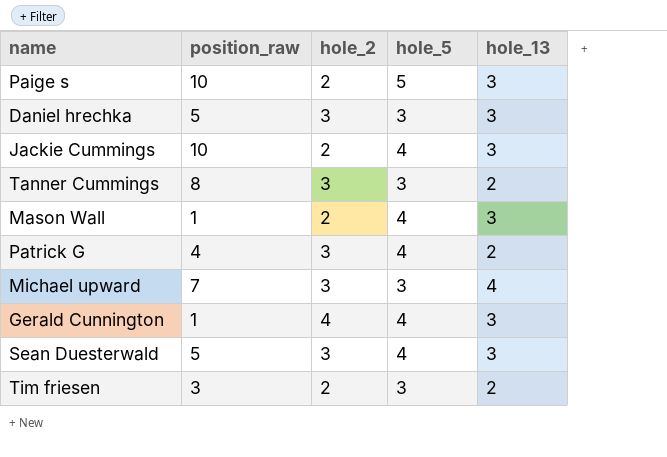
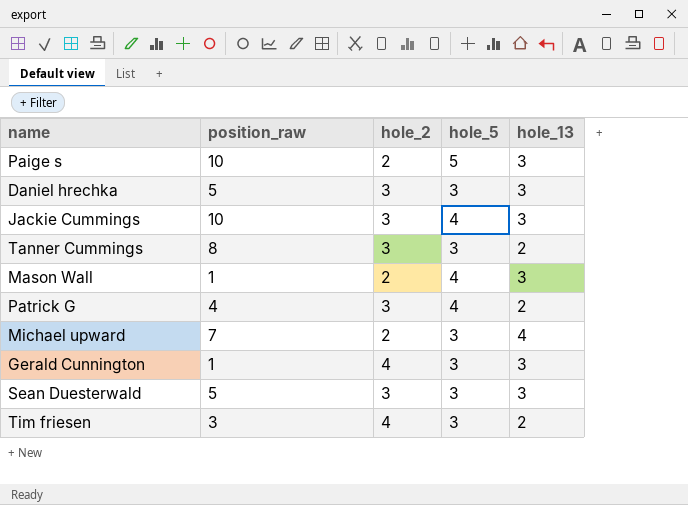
Jackie Cummings | hole_2: 2 -> 3
Michael upward | hole_2: 3 -> 2
Gerald Cunnington | hole_5: 4 -> 3
Sean Duesterwald | hole_5: 4 -> 3
Tim friesen | hole_2: 2 -> 4

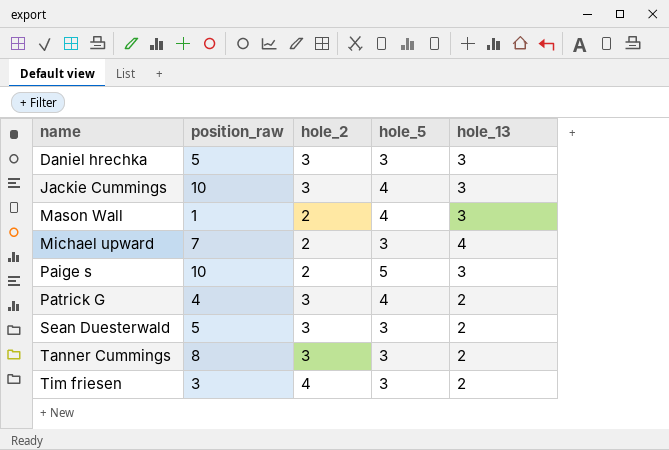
row order: none -> name ascending
row Gerald Cunnington: 1 | 4 | 3 | 3 -> none
Sean Duesterwald | hole_13: 3 -> 2

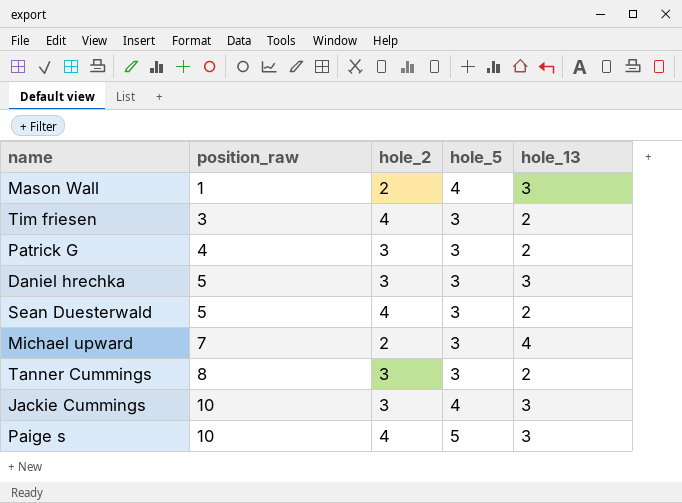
row order: name ascending -> position_raw ascending
Patrick G | hole_5: 4 -> 3
Sean Duesterwald | hole_2: 3 -> 4
Paige s | hole_2: 2 -> 4

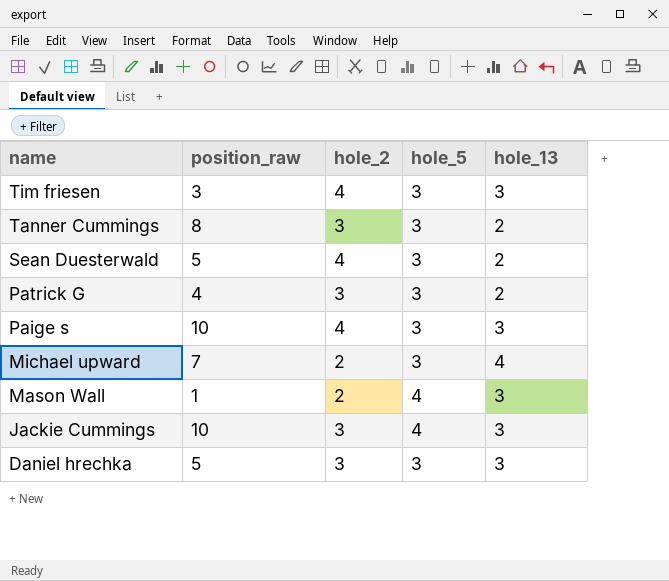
row order: position_raw ascending -> name descending
Tim friesen | hole_13: 2 -> 3
Paige s | hole_5: 5 -> 3

